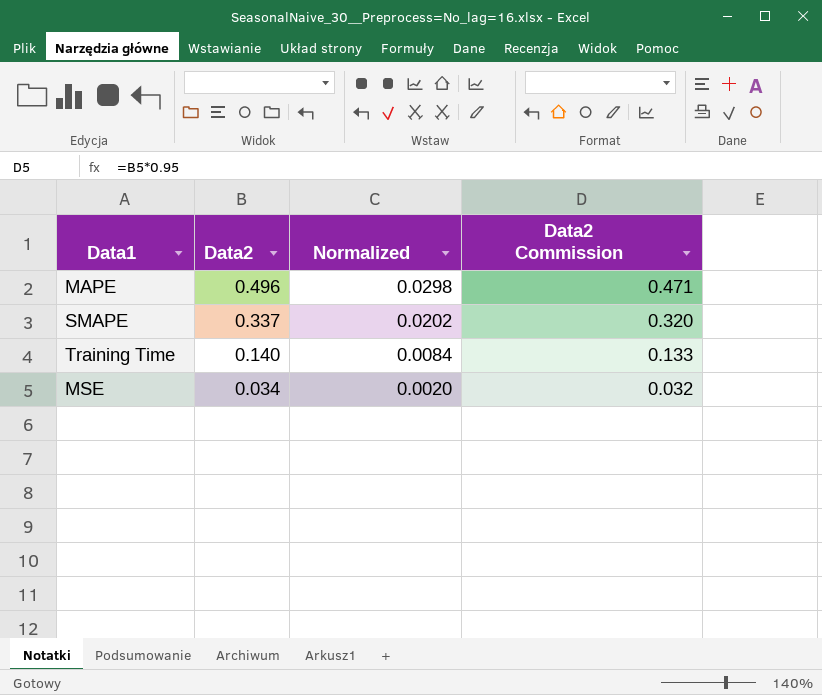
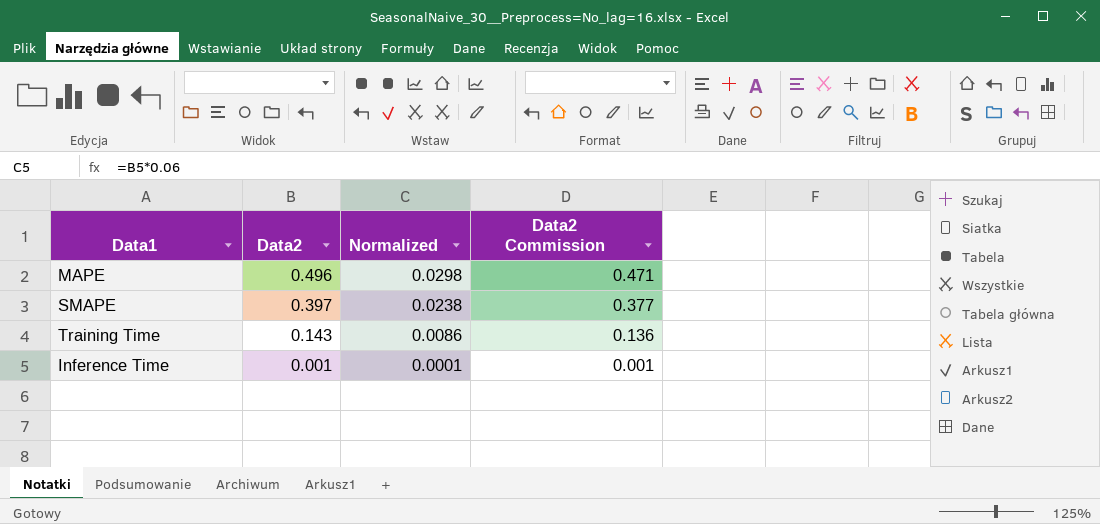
row MSE: 0.034 | 0.0020 | 0.032 -> none
SMAPE | Data2: 0.337 -> 0.397
SMAPE | Normalized: 0.0202 -> 0.0238
SMAPE | Data2 Commission: 0.320 -> 0.377
Training Time | Data2: 0.140 -> 0.143
Training Time | Normalized: 0.0084 -> 0.0086
Training Time | Data2 Commission: 0.133 -> 0.136
row Inference Time: none -> 0.001 | 0.0001 | 0.001

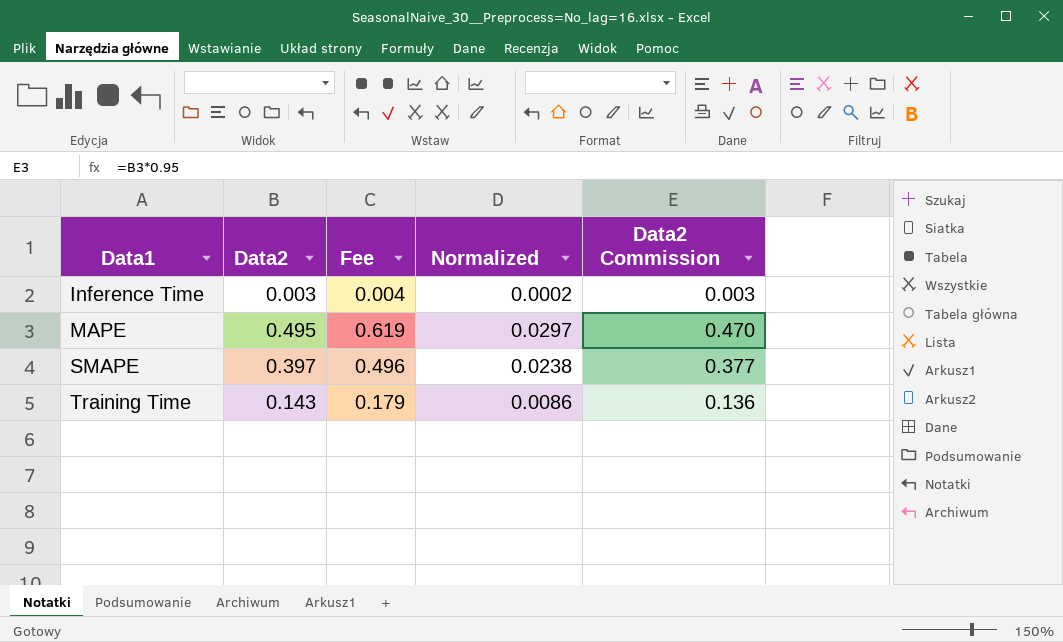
row order: Data2 descending -> Data1 ascending
column Fee | formula: none -> [Data2] * 1.25
Inference Time | Data2: 0.001 -> 0.003
Inference Time | Normalized: 0.0001 -> 0.0002
Inference Time | Data2 Commission: 0.001 -> 0.003
MAPE | Data2: 0.496 -> 0.495
MAPE | Normalized: 0.0298 -> 0.0297
MAPE | Data2 Commission: 0.471 -> 0.470

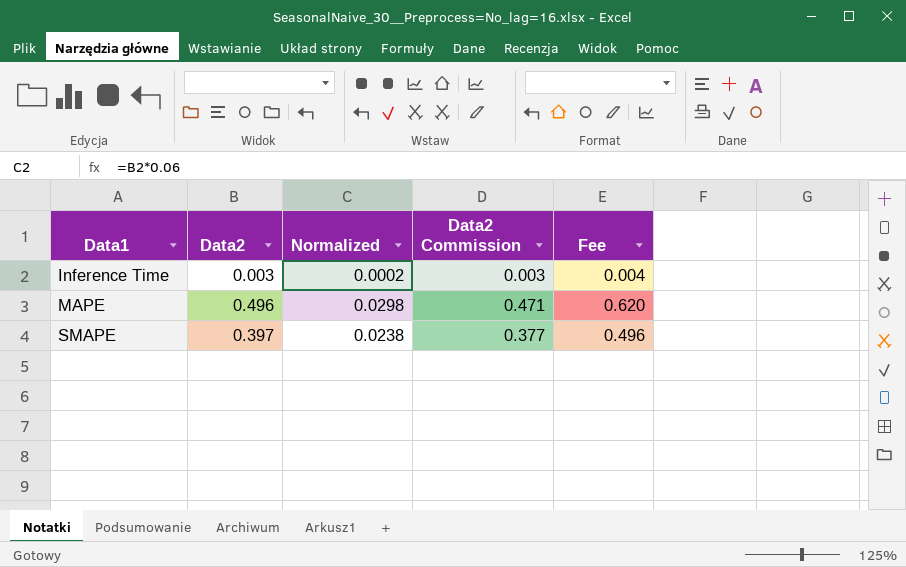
column Fee | position: 3 -> 5
row Training Time: 0.143 | 0.179 | 0.0086 | 0.136 -> none
MAPE | Data2: 0.495 -> 0.496
MAPE | Normalized: 0.0297 -> 0.0298
MAPE | Data2 Commission: 0.470 -> 0.471
MAPE | Fee: 0.619 -> 0.620

